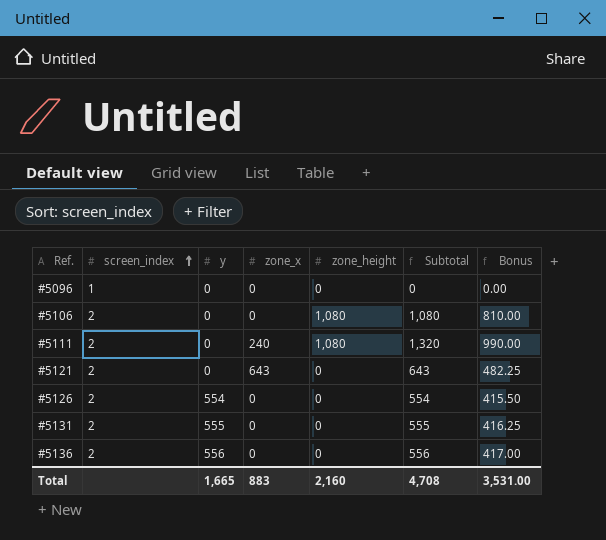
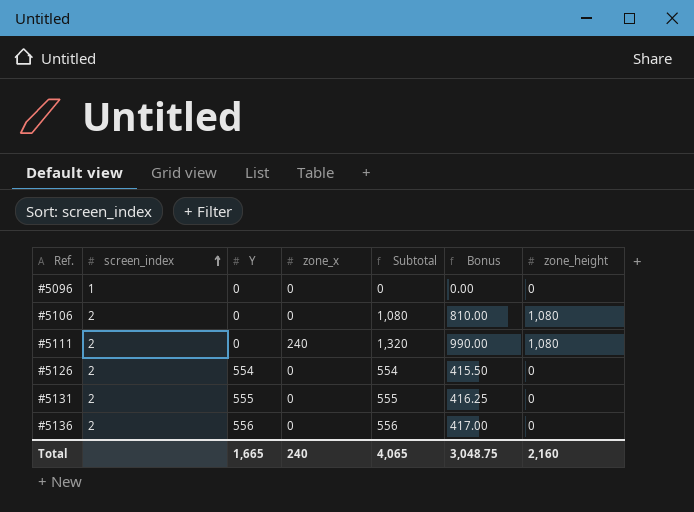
column name: y -> Y
column zone_height | position: 5 -> 7
row #5121: 2 | 0 | 643 | 0 | 643 | 482.25 -> none
Total | zone_x: 883 -> 240
Total | Subtotal: 4,708 -> 4,065
Total | Bonus: 3,531.00 -> 3,048.75

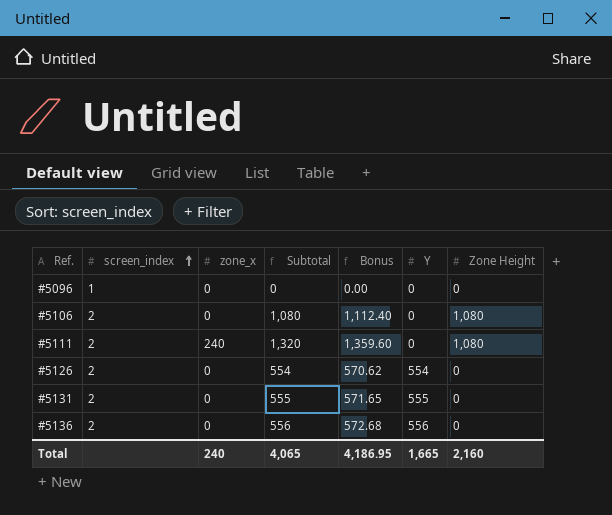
column Bonus | formula: [Subtotal] * 0.75 -> [Subtotal] * 1.03
column Y | position: 3 -> 6
column name: zone_height -> Zone Height
Total | Bonus: 3,048.75 -> 4,186.95

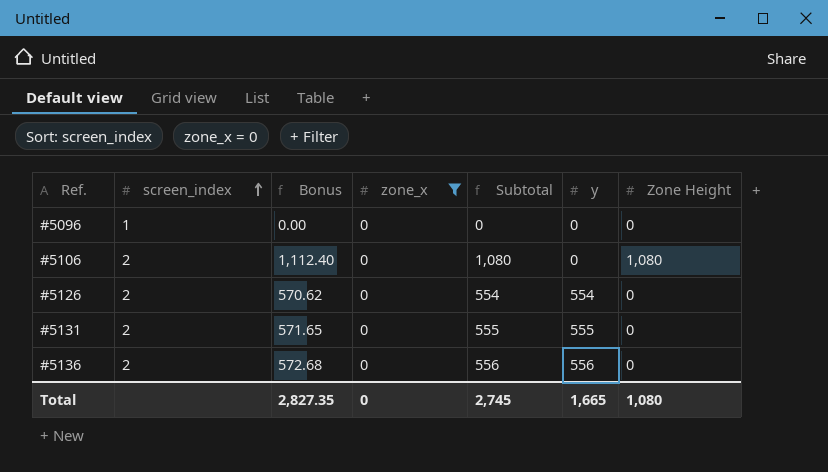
filter: none -> zone_x = 0
column Bonus | position: 5 -> 3
column name: Y -> y
Total | Bonus: 4,186.95 -> 2,827.35
Total | zone_x: 240 -> 0
Total | Subtotal: 4,065 -> 2,745
Total | Zone Height: 2,160 -> 1,080

